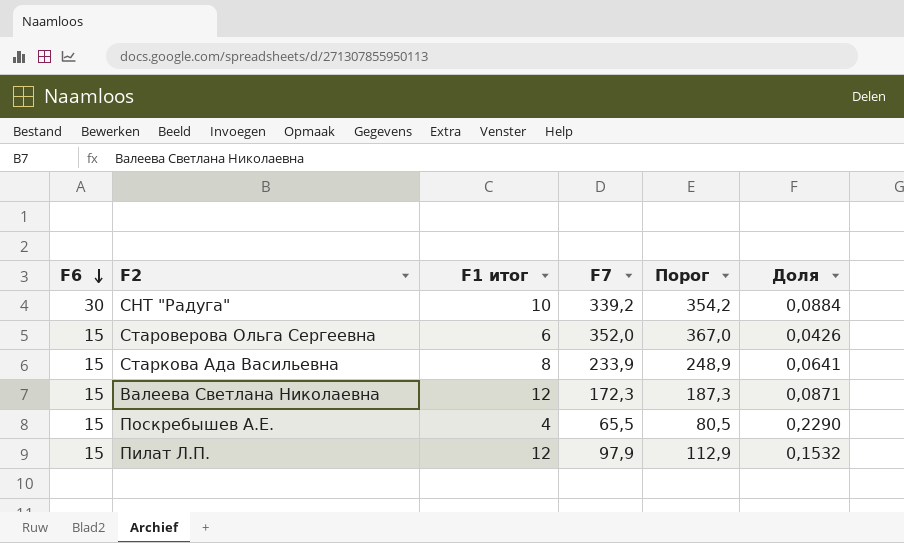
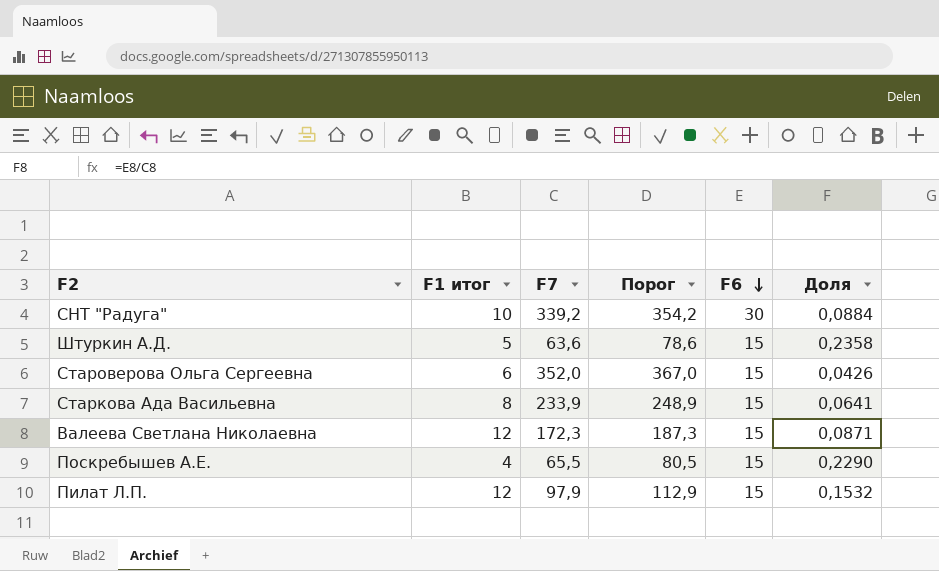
column F6 | position: 1 -> 5
row Штуркин А.Д.: none -> 5 | 63,6 | 78,6 | 15 | 0,2358

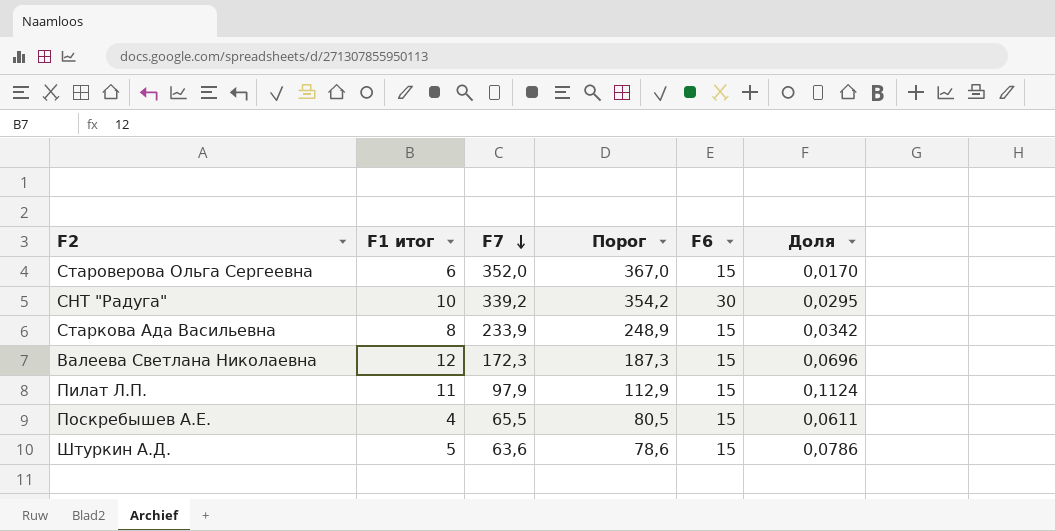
row order: F6 descending -> F7 descending
column Доля | formula: [F6] / [F7] -> [F1 итог] / [F7]
Пилат Л.П. | F1 итог: 12 -> 11

